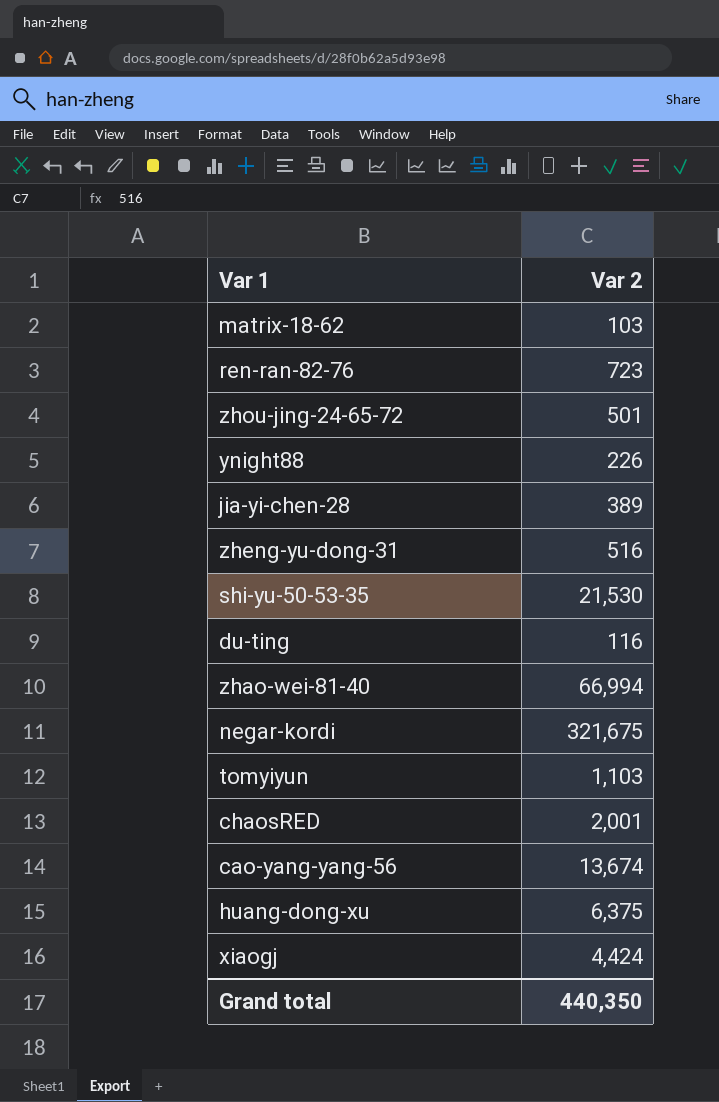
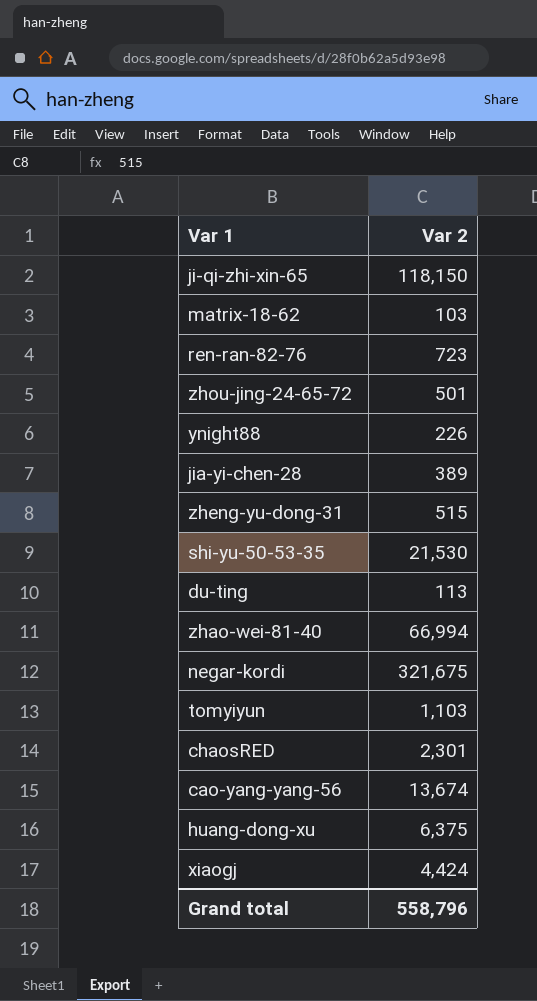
row ji-qi-zhi-xin-65: none -> 118,150
zheng-yu-dong-31 | Var 2: 516 -> 515
du-ting | Var 2: 116 -> 113
chaosRED | Var 2: 2,001 -> 2,301
Grand total | Var 2: 440,350 -> 558,796

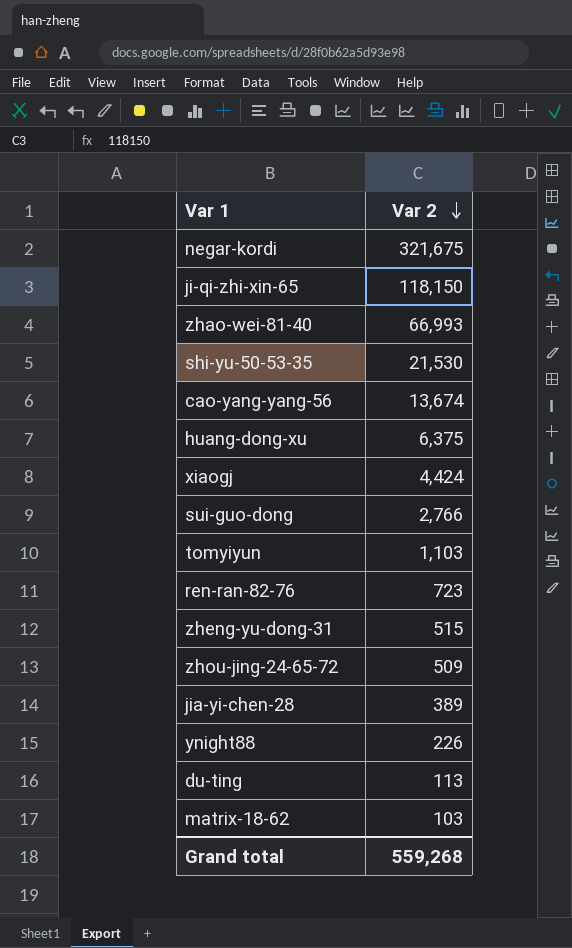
row order: none -> Var 2 descending
row chaosRED: 2,301 -> none
zhao-wei-81-40 | Var 2: 66,994 -> 66,993
row sui-guo-dong: none -> 2,766
zhou-jing-24-65-72 | Var 2: 501 -> 509
Grand total | Var 2: 558,796 -> 559,268

